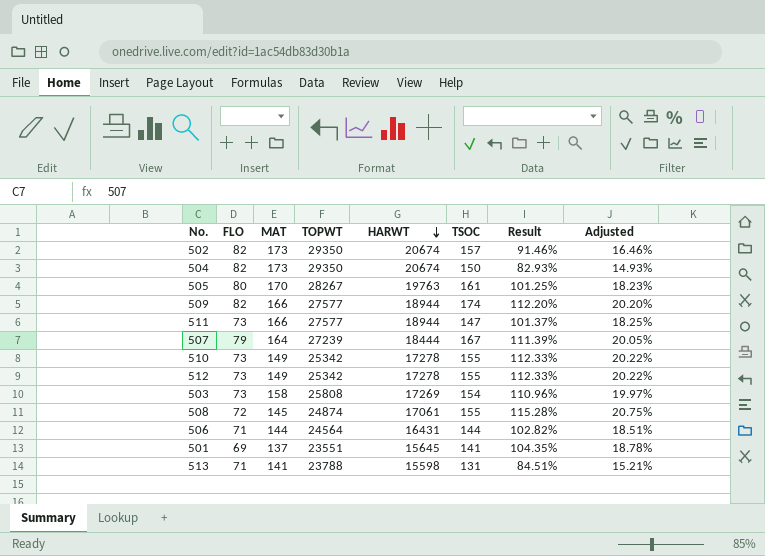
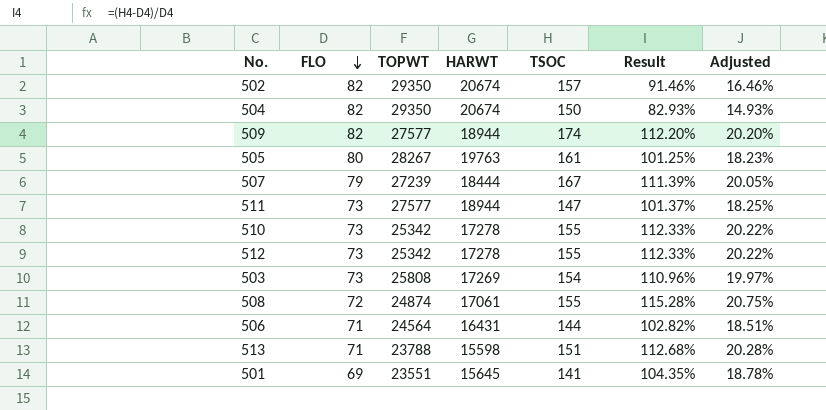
row order: HARWT descending -> FLO descending
column MAT | position: 3 -> none
513 | TSOC: 131 -> 151
513 | Result: 84.51% -> 112.68%
513 | Adjusted: 15.21% -> 20.28%

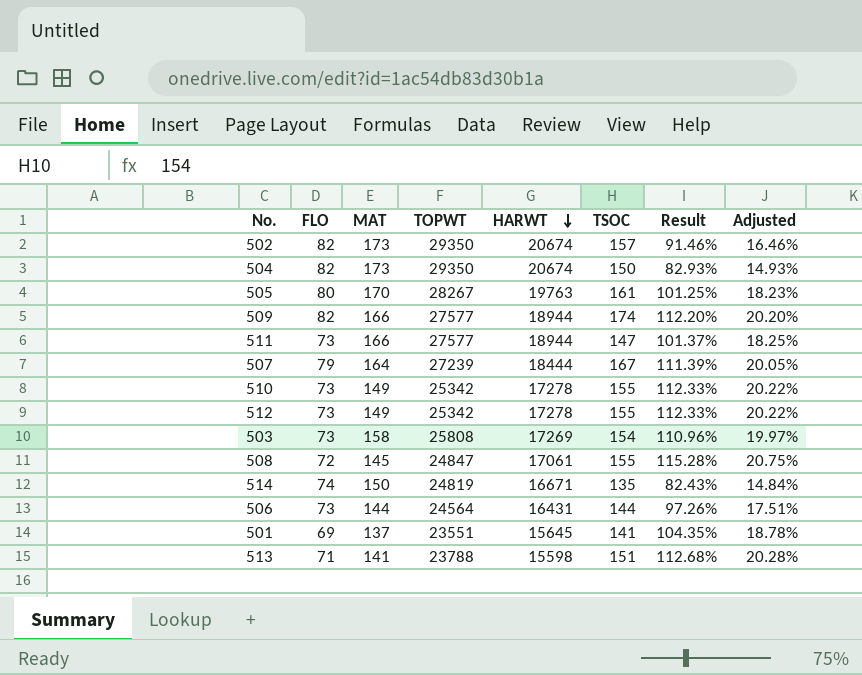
row order: FLO descending -> HARWT descending
column MAT | position: none -> 3
508 | TOPWT: 24874 -> 24847
row 514: none -> 74 | 150 | 24819 | 16671 | 135 | 82.43% | 14.84%
506 | FLO: 71 -> 73
506 | Result: 102.82% -> 97.26%
506 | Adjusted: 18.51% -> 17.51%

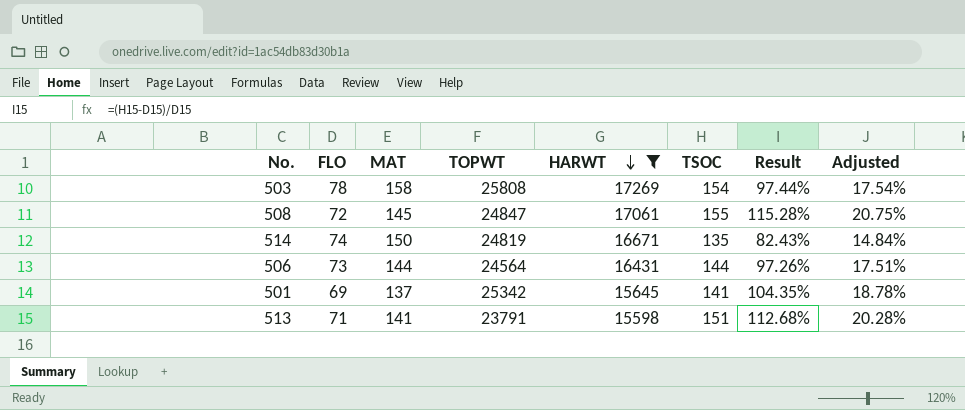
filter: none -> HARWT <= 17269
503 | FLO: 73 -> 78
503 | Result: 110.96% -> 97.44%
503 | Adjusted: 19.97% -> 17.54%
501 | TOPWT: 23551 -> 25342
513 | TOPWT: 23788 -> 23791

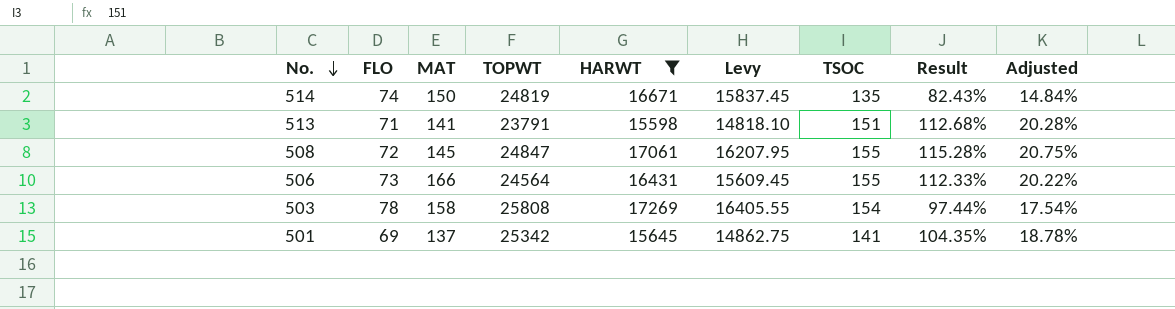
row order: HARWT descending -> No. descending
column Levy | formula: none -> [HARWT] * 0.95
506 | MAT: 144 -> 166
506 | TSOC: 144 -> 155
506 | Result: 97.26% -> 112.33%
506 | Adjusted: 17.51% -> 20.22%

